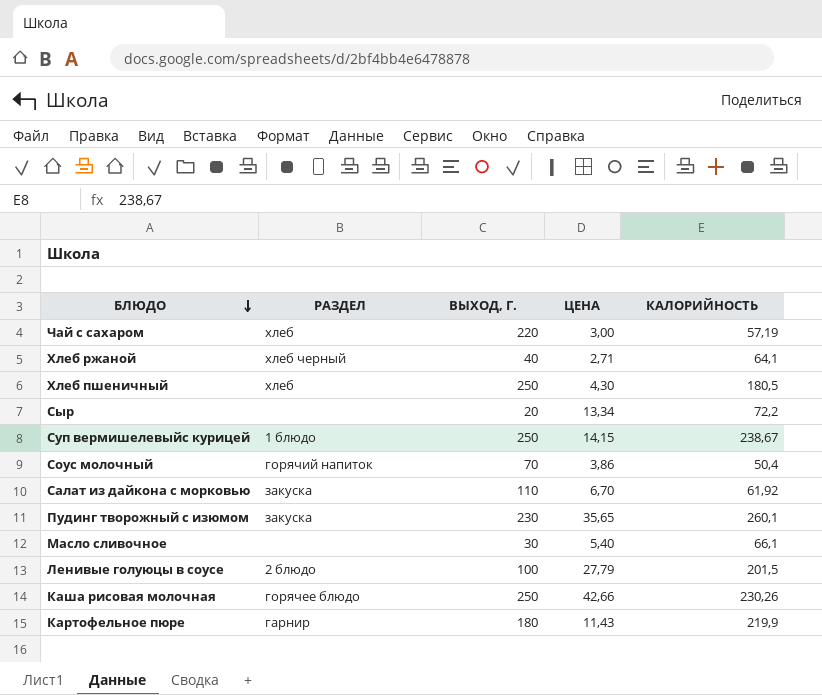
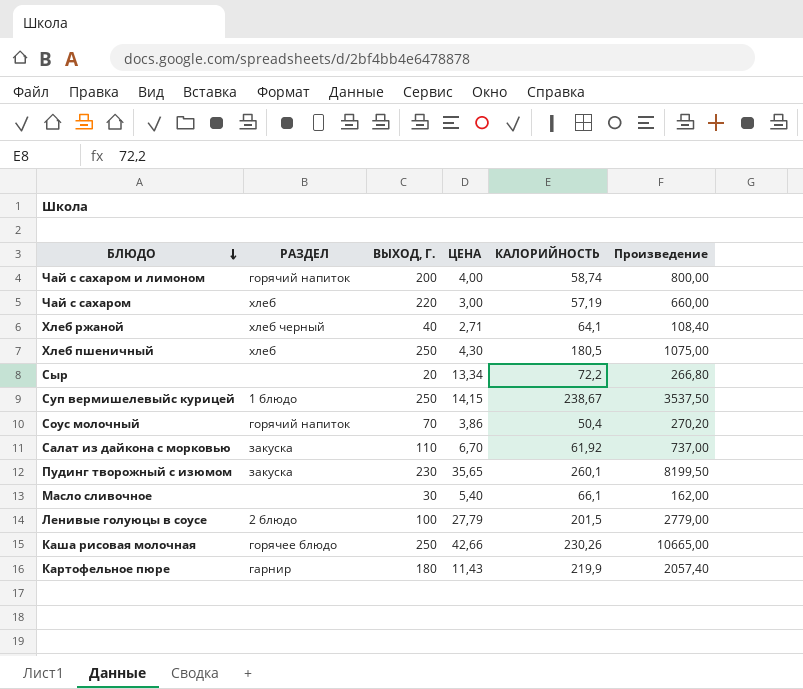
column Произведение | formula: none -> [ВЫХОД, Г.] * [ЦЕНА]
row Чай с сахаром и лимоном: none -> горячий напиток | 200 | 4,00 | 58,74 | 800,00

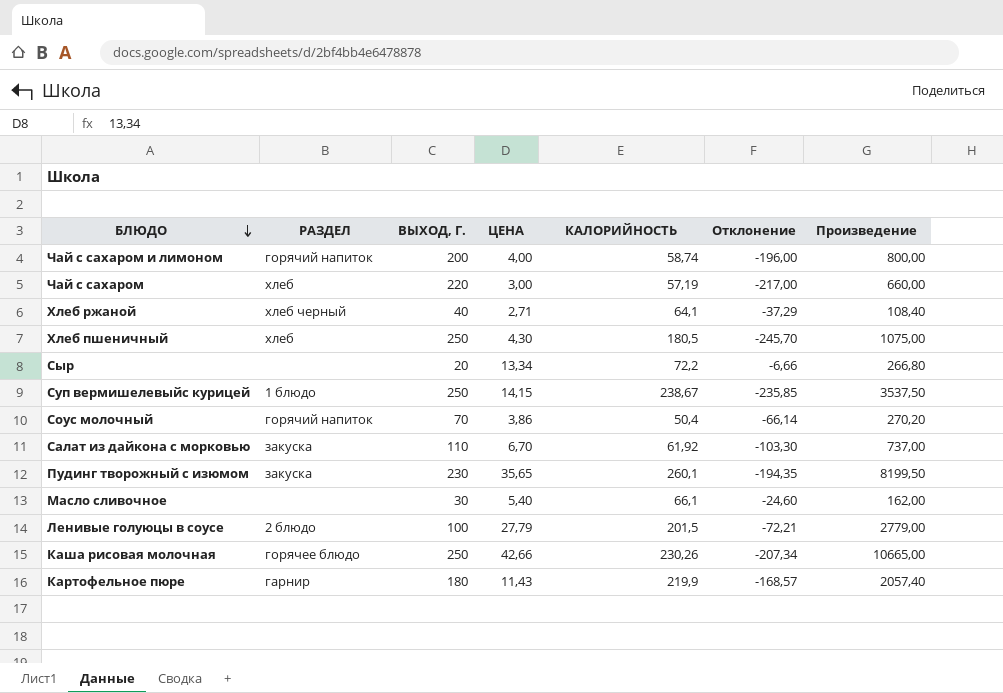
column Отклонение | formula: none -> [ЦЕНА] - [ВЫХОД, Г.]

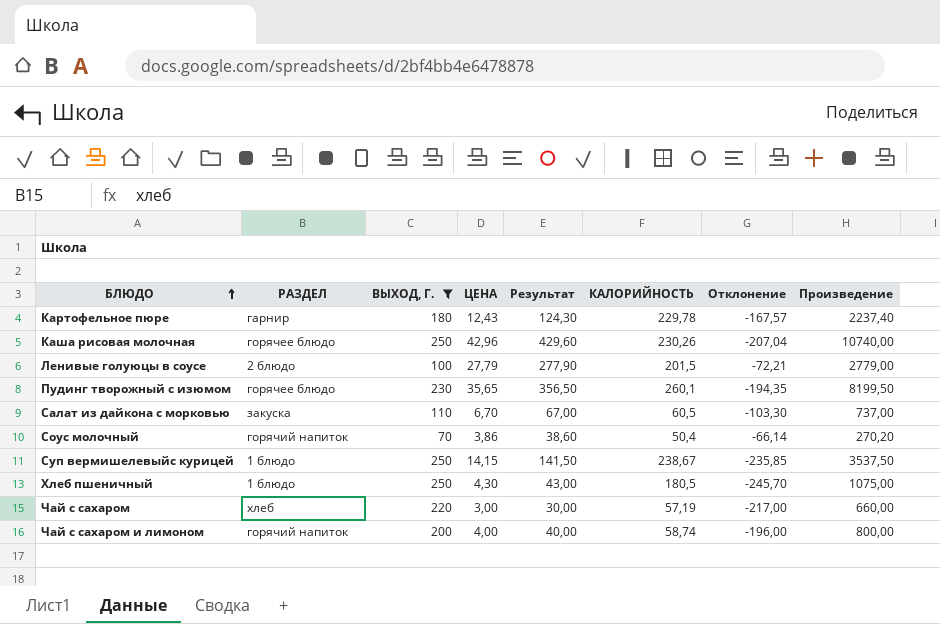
filter: none -> ВЫХОД, Г. >= 70
row order: БЛЮДО descending -> БЛЮДО ascending
column Результат | formula: none -> [ЦЕНА] * 10
Картофельное пюре | ЦЕНА: 11,43 -> 12,43
Картофельное пюре | КАЛОРИЙНОСТЬ: 219,9 -> 229,78
Картофельное пюре | Отклонение: -168,57 -> -167,57
Картофельное пюре | Произведение: 2057,40 -> 2237,40
Каша рисовая молочная | ЦЕНА: 42,66 -> 42,96
Каша рисовая молочная | Отклонение: -207,34 -> -207,04
Каша рисовая молочная | Произведение: 10665,00 -> 10740,00
Пудинг творожный с изюмом | РАЗДЕЛ: закуска -> горячее блюдо
Салат из дайкона с морковью | КАЛОРИЙНОСТЬ: 61,92 -> 60,5
Хлеб пшеничный | РАЗДЕЛ: хлеб -> 1 блюдо

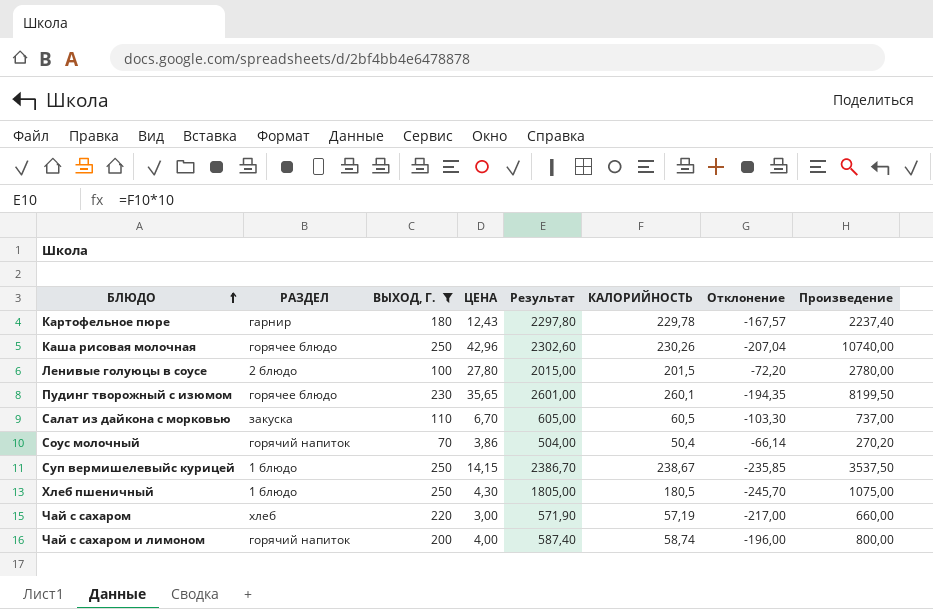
column Результат | formula: [ЦЕНА] * 10 -> [КАЛОРИЙНОСТЬ] * 10
Ленивые голуюцы в соусе | ЦЕНА: 27,79 -> 27,80
Ленивые голуюцы в соусе | Отклонение: -72,21 -> -72,20
Ленивые голуюцы в соусе | Произведение: 2779,00 -> 2780,00

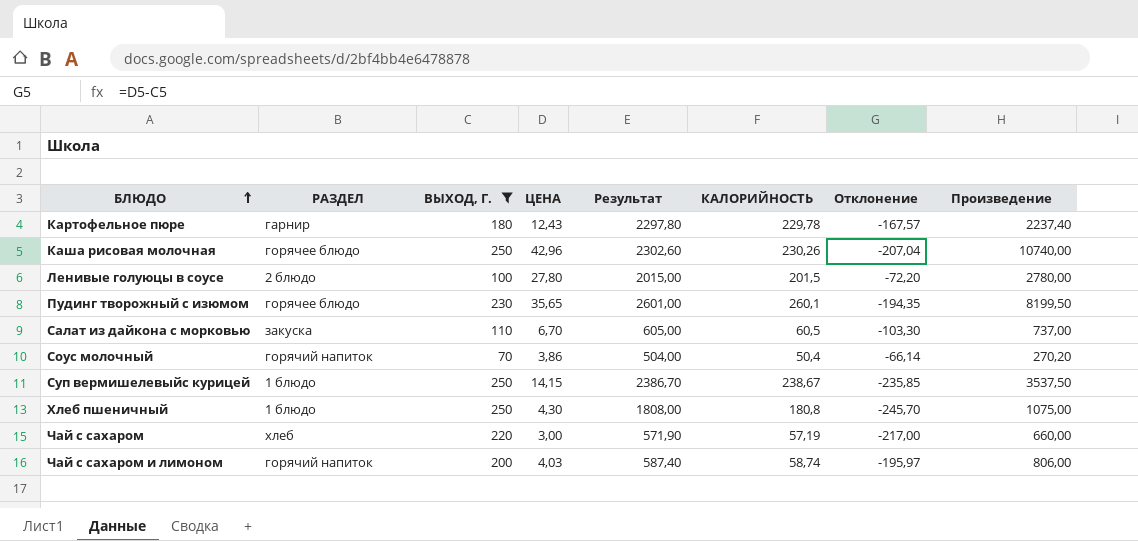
Хлеб пшеничный | Результат: 1805,00 -> 1808,00
Хлеб пшеничный | КАЛОРИЙНОСТЬ: 180,5 -> 180,8
Чай с сахаром и лимоном | ЦЕНА: 4,00 -> 4,03
Чай с сахаром и лимоном | Отклонение: -196,00 -> -195,97
Чай с сахаром и лимоном | Произведение: 800,00 -> 806,00

